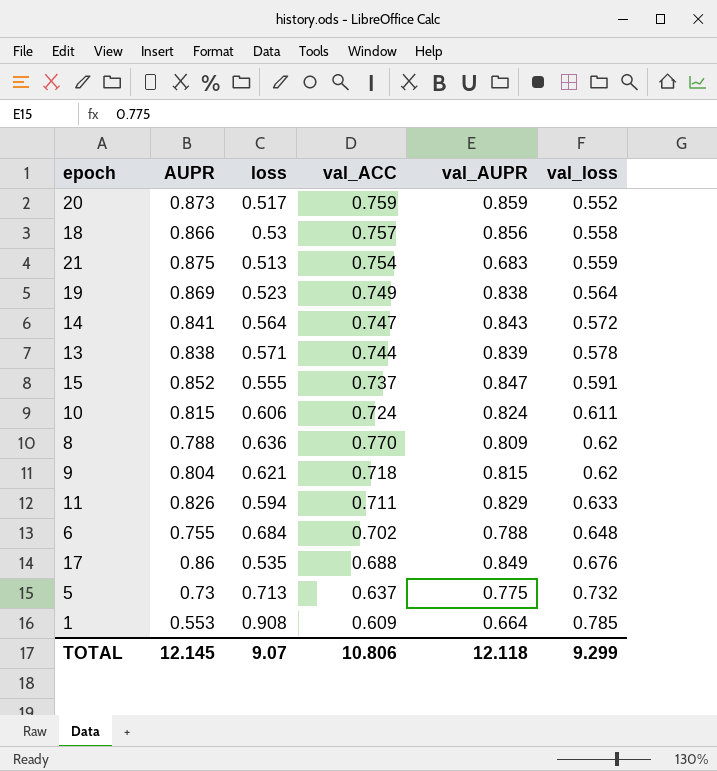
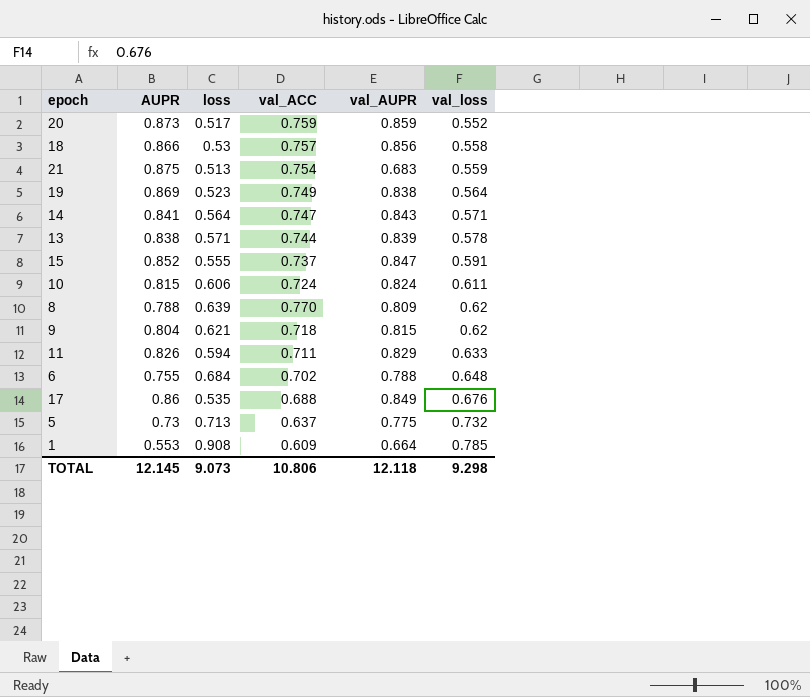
14 | val_loss: 0.572 -> 0.571
8 | loss: 0.636 -> 0.639
TOTAL | loss: 9.07 -> 9.073
TOTAL | val_loss: 9.299 -> 9.298

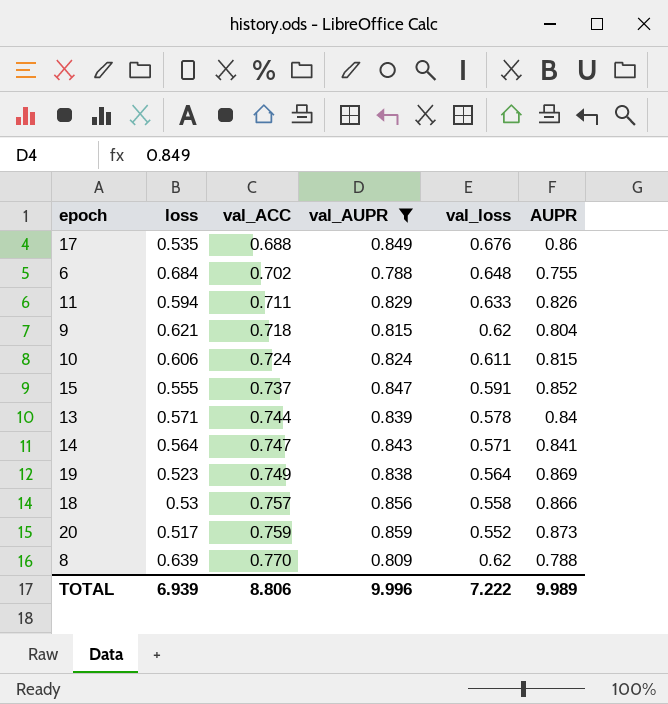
filter: none -> val_AUPR >= 0.788
row order: val_loss ascending -> val_ACC ascending
column AUPR | position: 2 -> 6
13 | AUPR: 0.838 -> 0.84
TOTAL | loss: 9.073 -> 6.939
TOTAL | val_ACC: 10.806 -> 8.806
TOTAL | val_AUPR: 12.118 -> 9.996
TOTAL | val_loss: 9.298 -> 7.222
TOTAL | AUPR: 12.145 -> 9.989

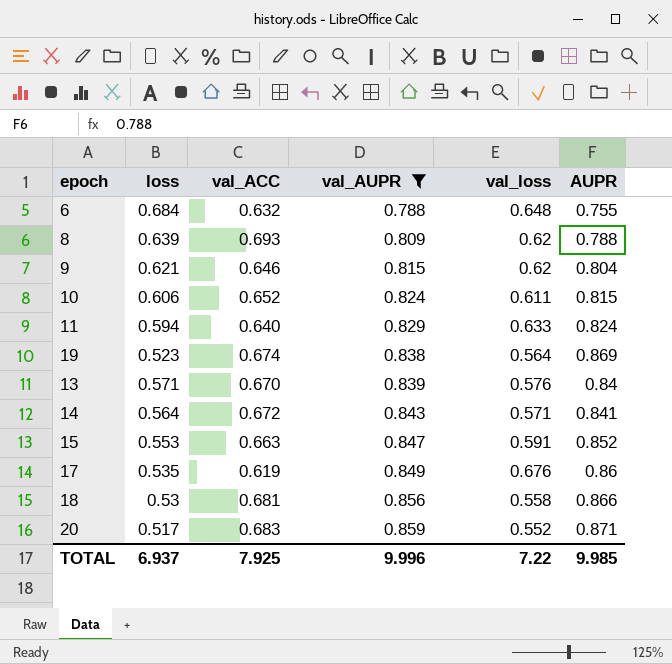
row order: val_ACC ascending -> val_AUPR ascending
6 | val_ACC: 0.702 -> 0.632
8 | val_ACC: 0.770 -> 0.693
9 | val_ACC: 0.718 -> 0.646
10 | val_ACC: 0.724 -> 0.652
11 | val_ACC: 0.711 -> 0.640
11 | AUPR: 0.826 -> 0.824
19 | val_ACC: 0.749 -> 0.674
13 | val_ACC: 0.744 -> 0.670
13 | val_loss: 0.578 -> 0.576
14 | val_ACC: 0.747 -> 0.672
15 | loss: 0.555 -> 0.553
15 | val_ACC: 0.737 -> 0.663
17 | val_ACC: 0.688 -> 0.619
18 | val_ACC: 0.757 -> 0.681
20 | val_ACC: 0.759 -> 0.683
20 | AUPR: 0.873 -> 0.871
TOTAL | loss: 6.939 -> 6.937
TOTAL | val_ACC: 8.806 -> 7.925
TOTAL | val_loss: 7.222 -> 7.22
TOTAL | AUPR: 9.989 -> 9.985

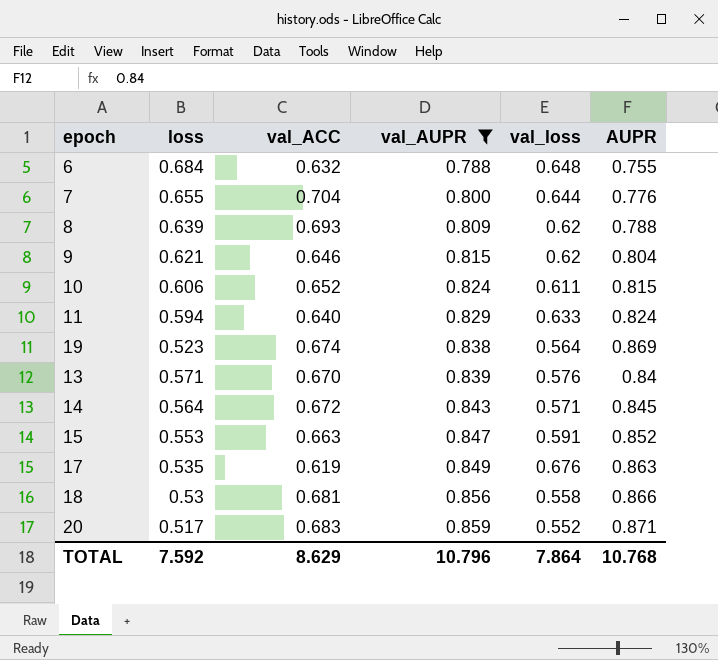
row 7: none -> 0.655 | 0.704 | 0.800 | 0.644 | 0.776
14 | AUPR: 0.841 -> 0.845
17 | AUPR: 0.86 -> 0.863
TOTAL | loss: 6.937 -> 7.592
TOTAL | val_ACC: 7.925 -> 8.629
TOTAL | val_AUPR: 9.996 -> 10.796
TOTAL | val_loss: 7.22 -> 7.864
TOTAL | AUPR: 9.985 -> 10.768

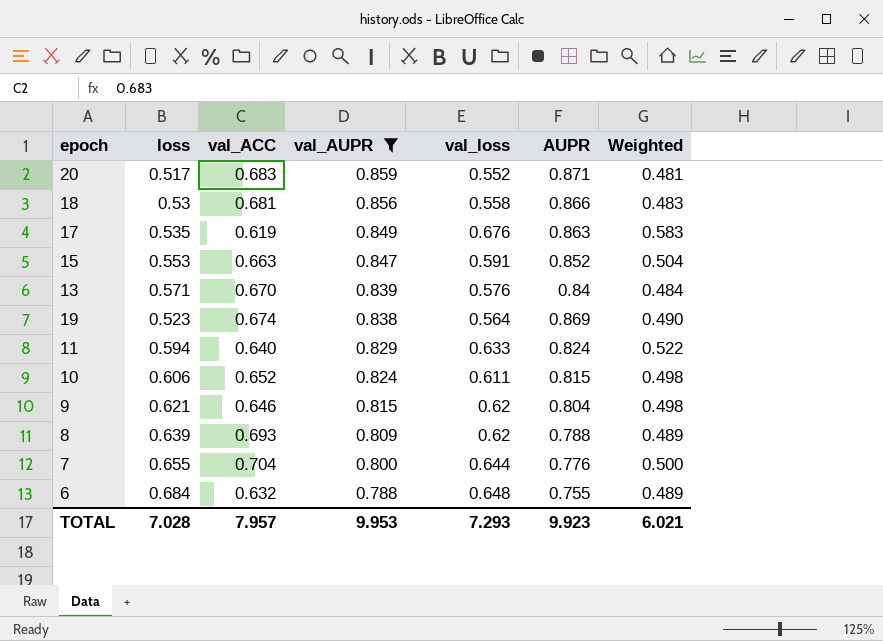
row order: val_AUPR ascending -> val_AUPR descending
column Weighted | formula: none -> [val_loss] * [AUPR]
row 14: 0.564 | 0.672 | 0.843 | 0.571 | 0.845 -> none
TOTAL | loss: 7.592 -> 7.028
TOTAL | val_ACC: 8.629 -> 7.957
TOTAL | val_AUPR: 10.796 -> 9.953
TOTAL | val_loss: 7.864 -> 7.293
TOTAL | AUPR: 10.768 -> 9.923

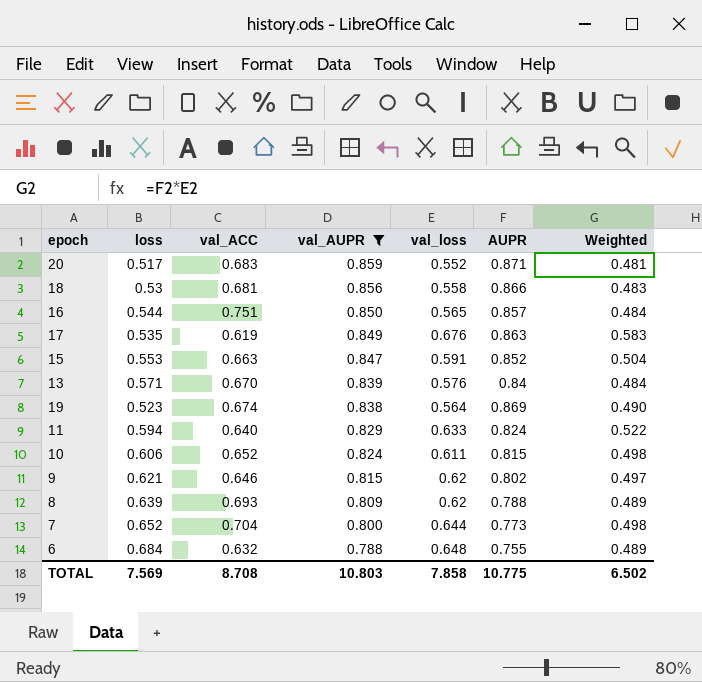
row 16: none -> 0.544 | 0.751 | 0.850 | 0.565 | 0.857 | 0.484
9 | AUPR: 0.804 -> 0.802
9 | Weighted: 0.498 -> 0.497
7 | loss: 0.655 -> 0.652
7 | AUPR: 0.776 -> 0.773
7 | Weighted: 0.500 -> 0.498
TOTAL | loss: 7.028 -> 7.569
TOTAL | val_ACC: 7.957 -> 8.708
TOTAL | val_AUPR: 9.953 -> 10.803
TOTAL | val_loss: 7.293 -> 7.858
TOTAL | AUPR: 9.923 -> 10.775
TOTAL | Weighted: 6.021 -> 6.502

